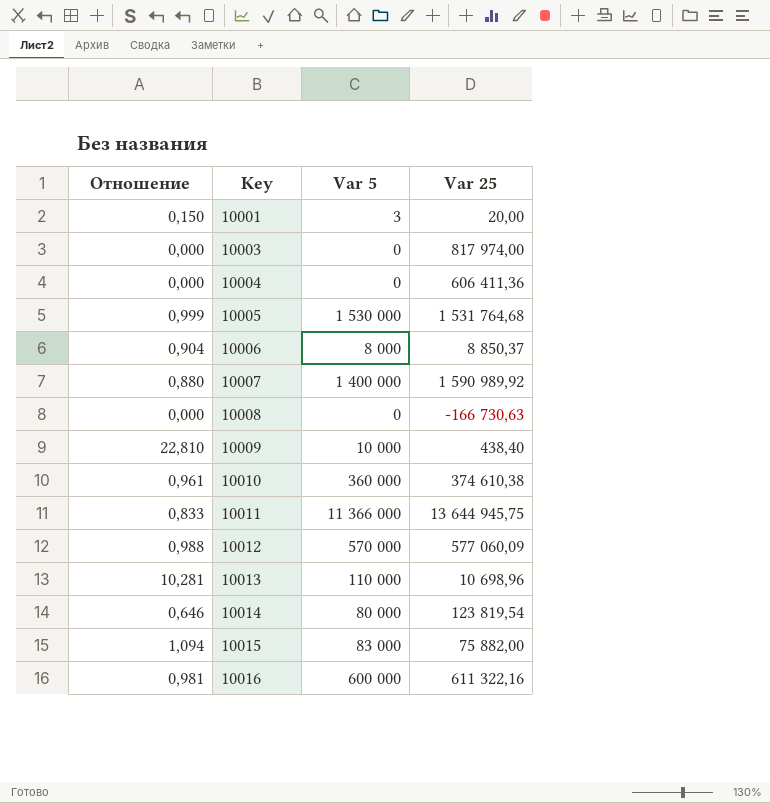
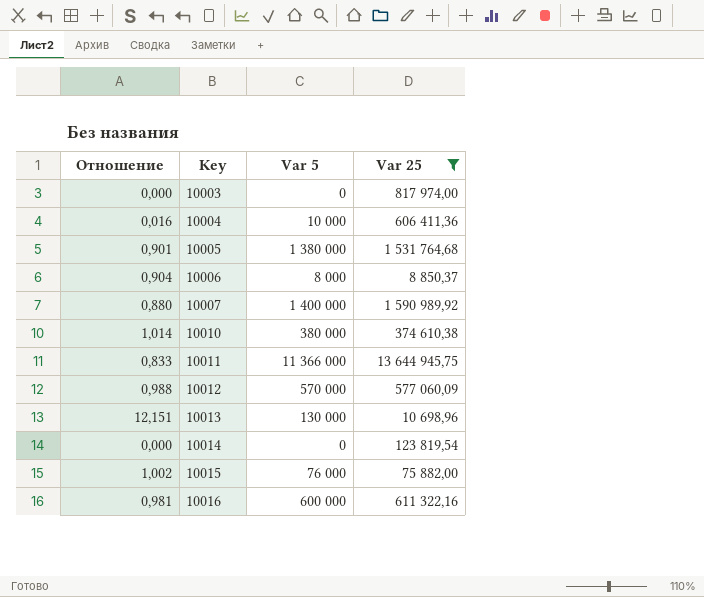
filter: none -> Var 25 >= 8 850,37
10004 | Отношение: 0,000 -> 0,016
10004 | Var 5: 0 -> 10 000
10005 | Отношение: 0,999 -> 0,901
10005 | Var 5: 1 530 000 -> 1 380 000
10010 | Отношение: 0,961 -> 1,014
10010 | Var 5: 360 000 -> 380 000
10013 | Отношение: 10,281 -> 12,151
10013 | Var 5: 110 000 -> 130 000
10014 | Отношение: 0,646 -> 0,000
10014 | Var 5: 80 000 -> 0
10015 | Отношение: 1,094 -> 1,002
10015 | Var 5: 83 000 -> 76 000

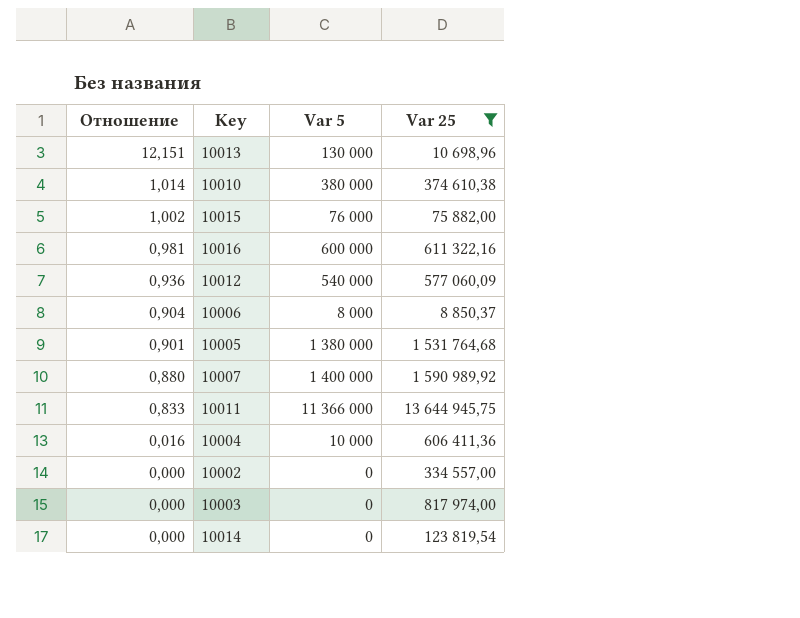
row order: Key ascending -> Отношение descending
10012 | Отношение: 0,988 -> 0,936
10012 | Var 5: 570 000 -> 540 000
row 10002: none -> 0,000 | 0 | 334 557,00

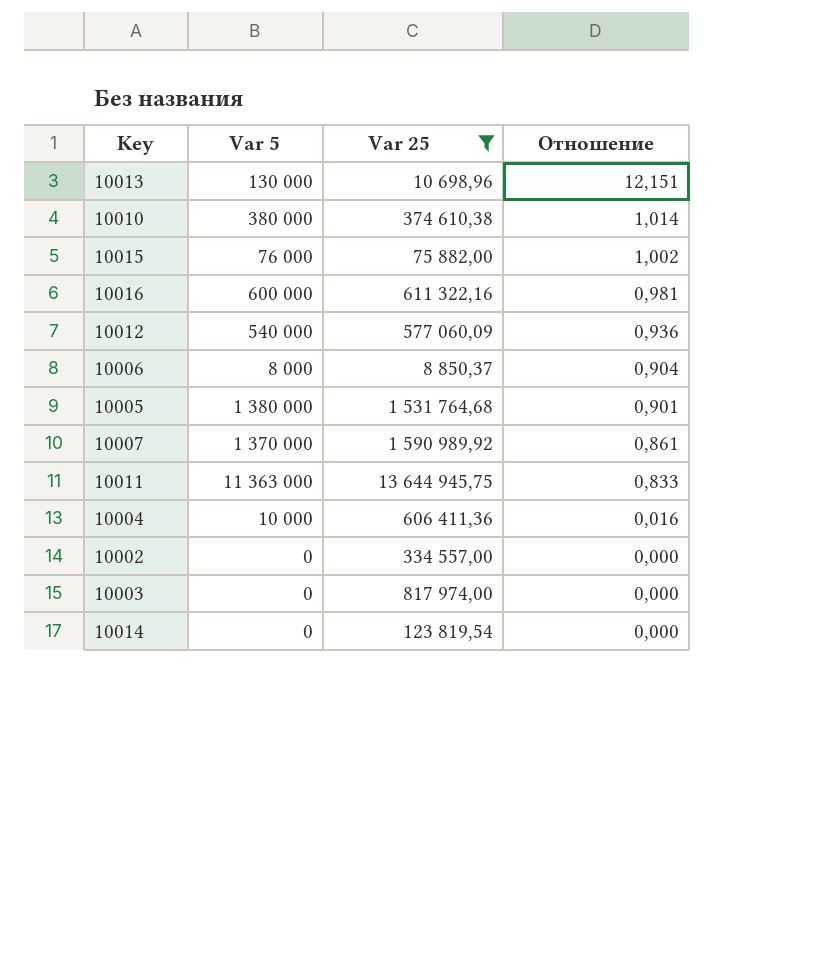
column Отношение | position: 1 -> 4
10007 | Var 5: 1 400 000 -> 1 370 000
10007 | Отношение: 0,880 -> 0,861
10011 | Var 5: 11 366 000 -> 11 363 000

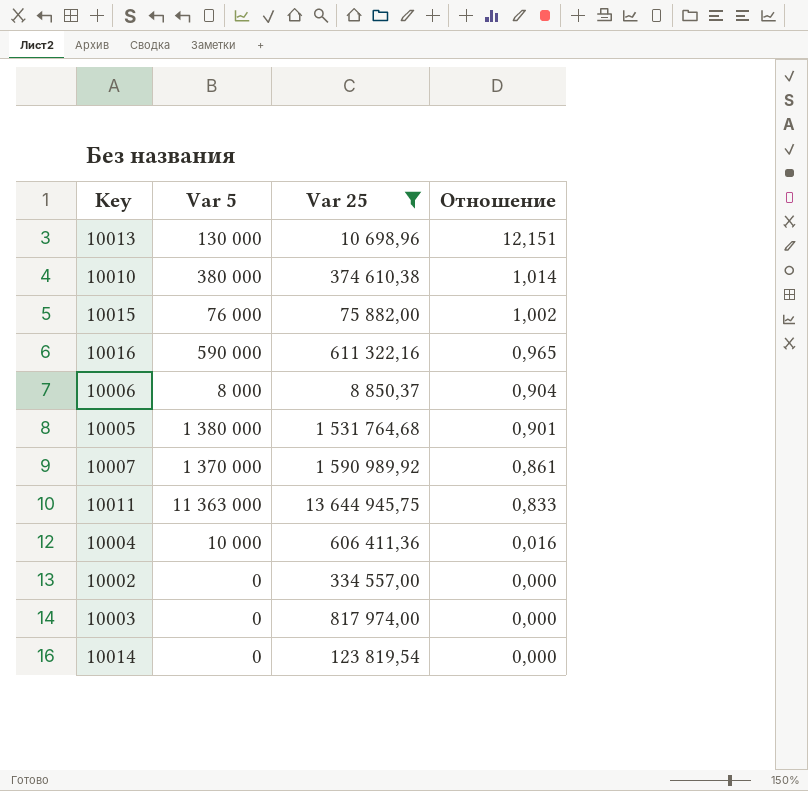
row 10012: 540 000 | 577 060,09 | 0,936 -> none
10016 | Var 5: 600 000 -> 590 000
10016 | Отношение: 0,981 -> 0,965

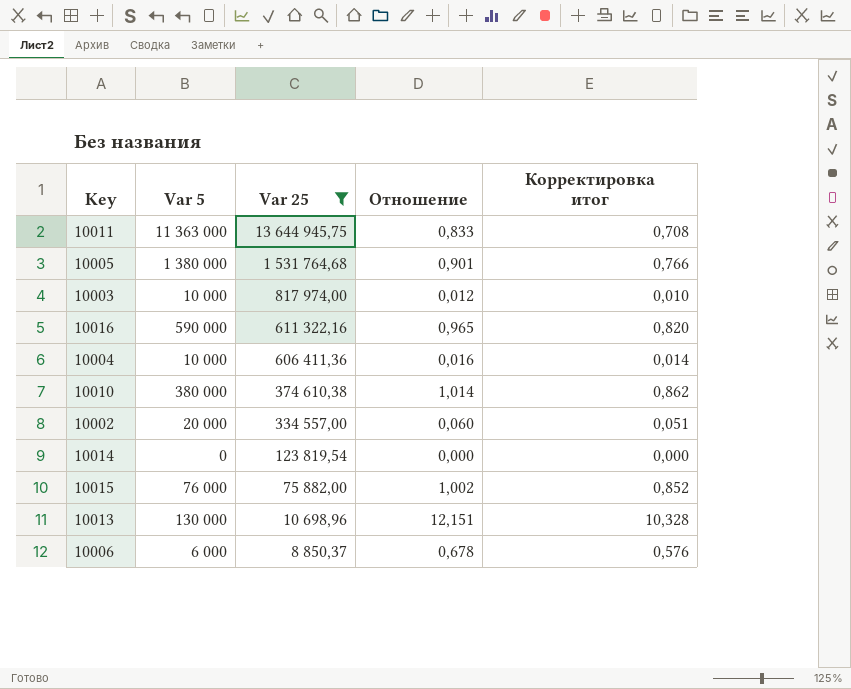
row order: Отношение descending -> Var 25 descending
column Корректировка итог | formula: none -> [Отношение] * 0,85
row 10007: 1 370 000 | 1 590 989,92 | 0,861 -> none
10003 | Var 5: 0 -> 10 000
10003 | Отношение: 0,000 -> 0,012
10002 | Var 5: 0 -> 20 000
10002 | Отношение: 0,000 -> 0,060
10006 | Var 5: 8 000 -> 6 000
10006 | Отношение: 0,904 -> 0,678

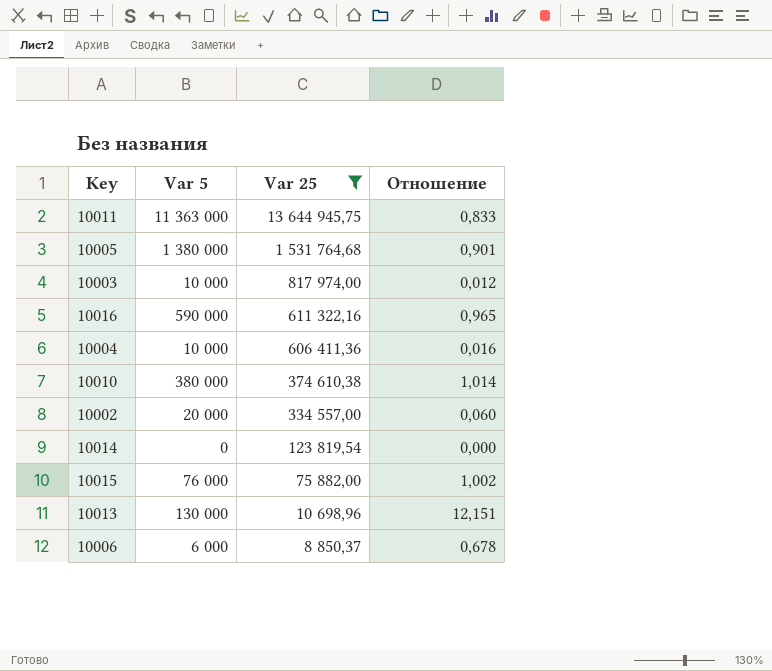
column Корректировка итог | formula: [Отношение] * 0,85 -> none

